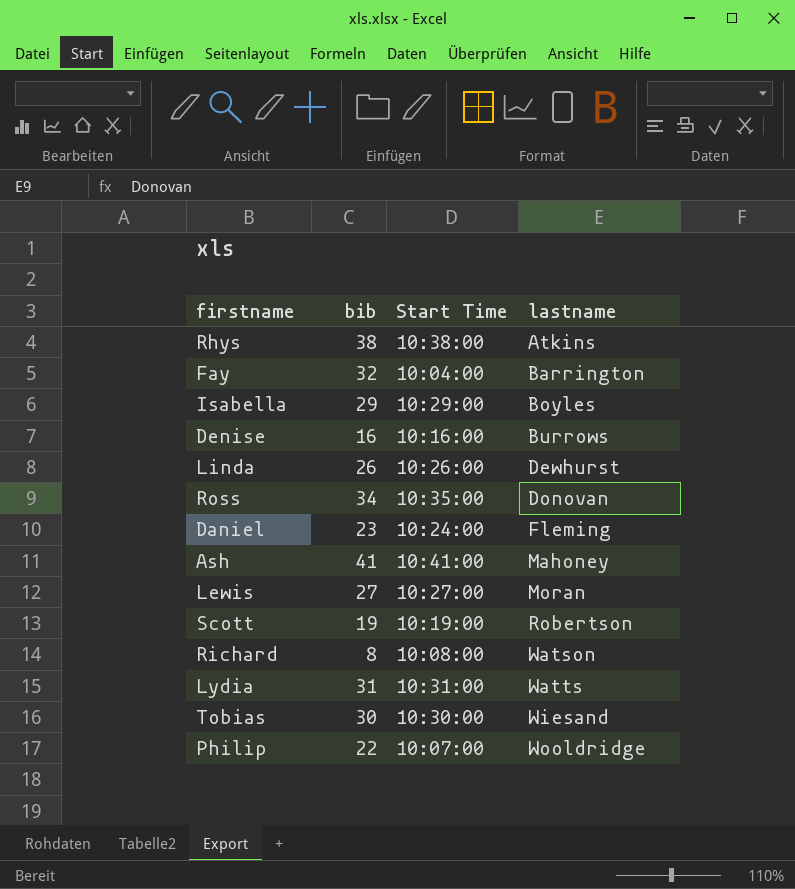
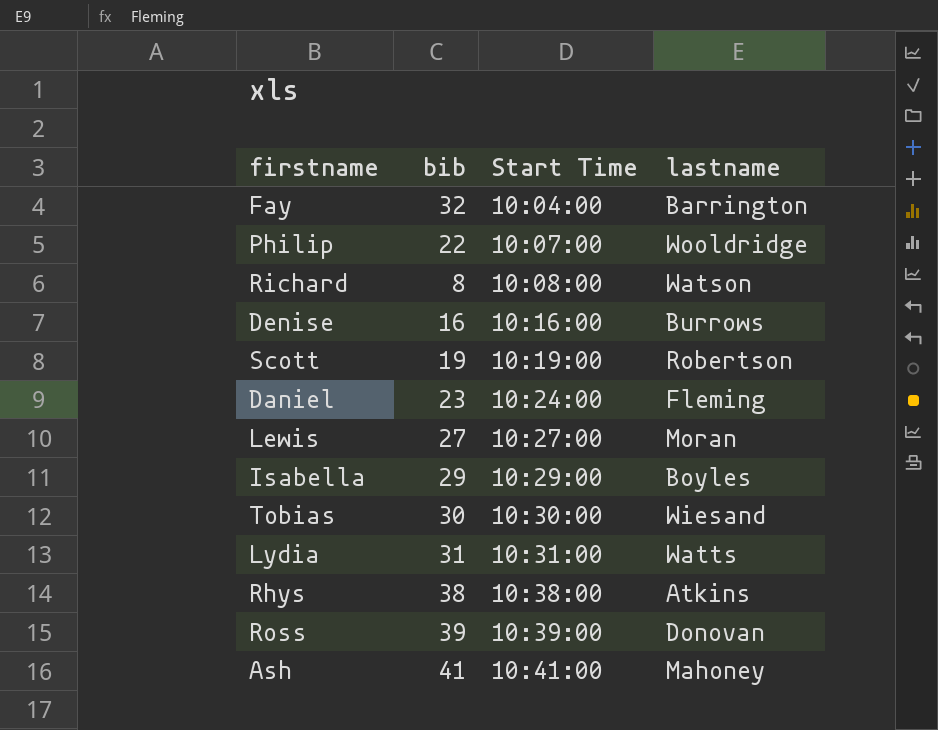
row order: lastname ascending -> Start Time ascending
row Linda: 26 | 10:26:00 | Dewhurst -> none
Ross | bib: 34 -> 39
Ross | Start Time: 10:35:00 -> 10:39:00

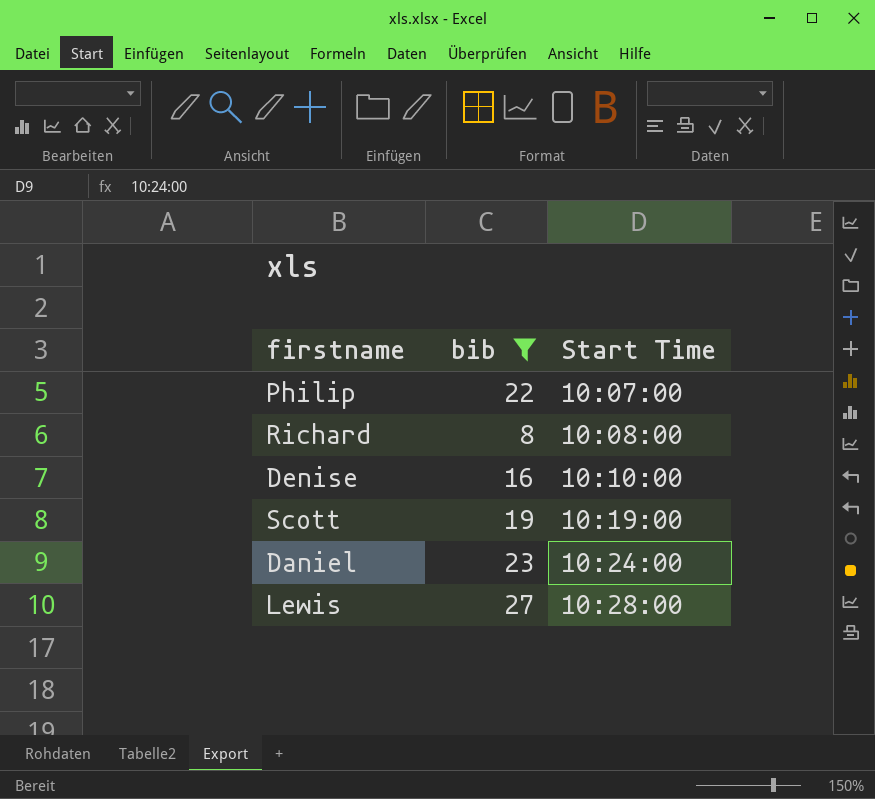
filter: none -> bib <= 27
column lastname | position: 4 -> none
Denise | Start Time: 10:16:00 -> 10:10:00
Lewis | Start Time: 10:27:00 -> 10:28:00

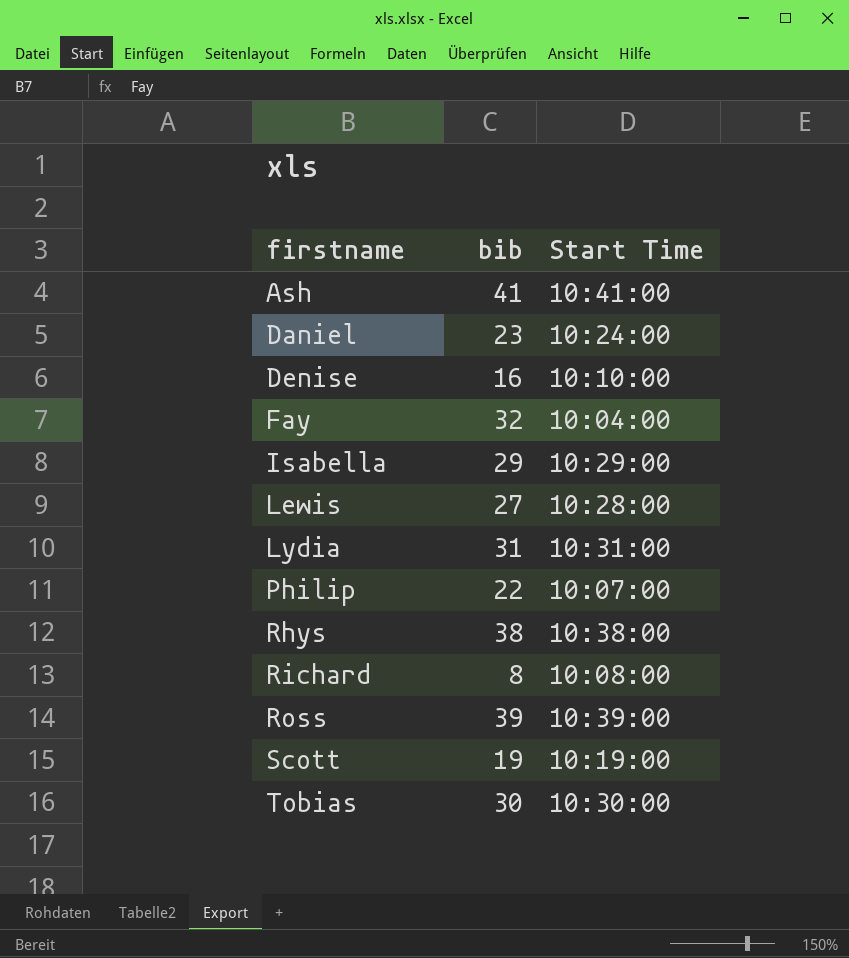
filter: bib <= 27 -> none
row order: Start Time ascending -> firstname ascending

